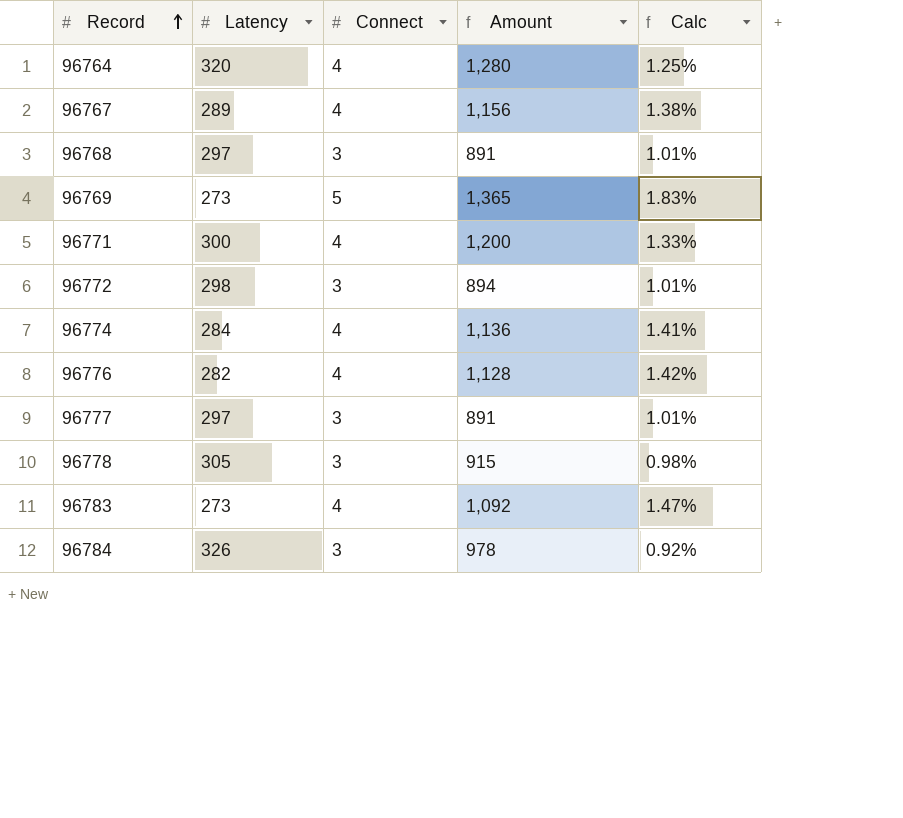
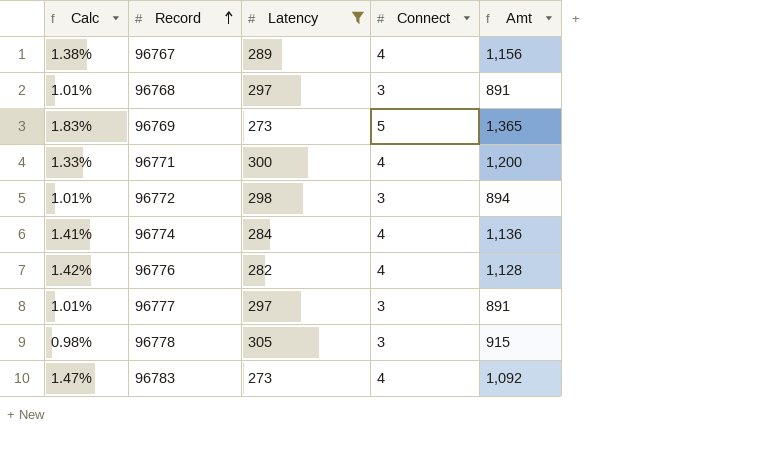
filter: none -> Latency <= 305
column Calc | position: 5 -> 1
column name: Amount -> Amt

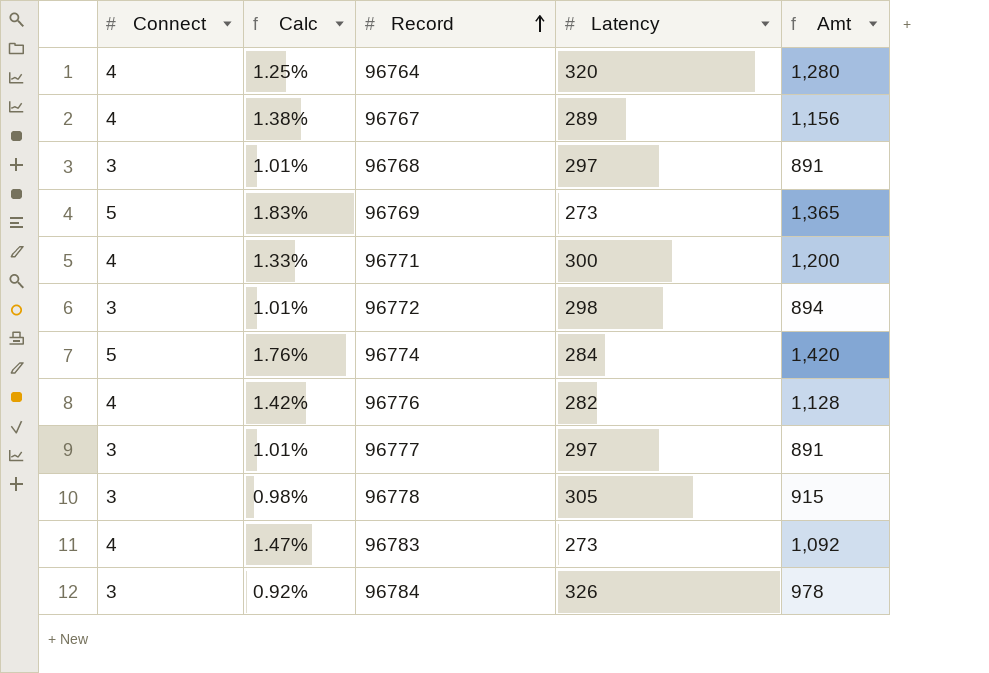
filter: Latency <= 305 -> none
column Connect | position: 4 -> 1
96774 | Connect: 4 -> 5
96774 | Calc: 1.41% -> 1.76%
96774 | Amt: 1,136 -> 1,420

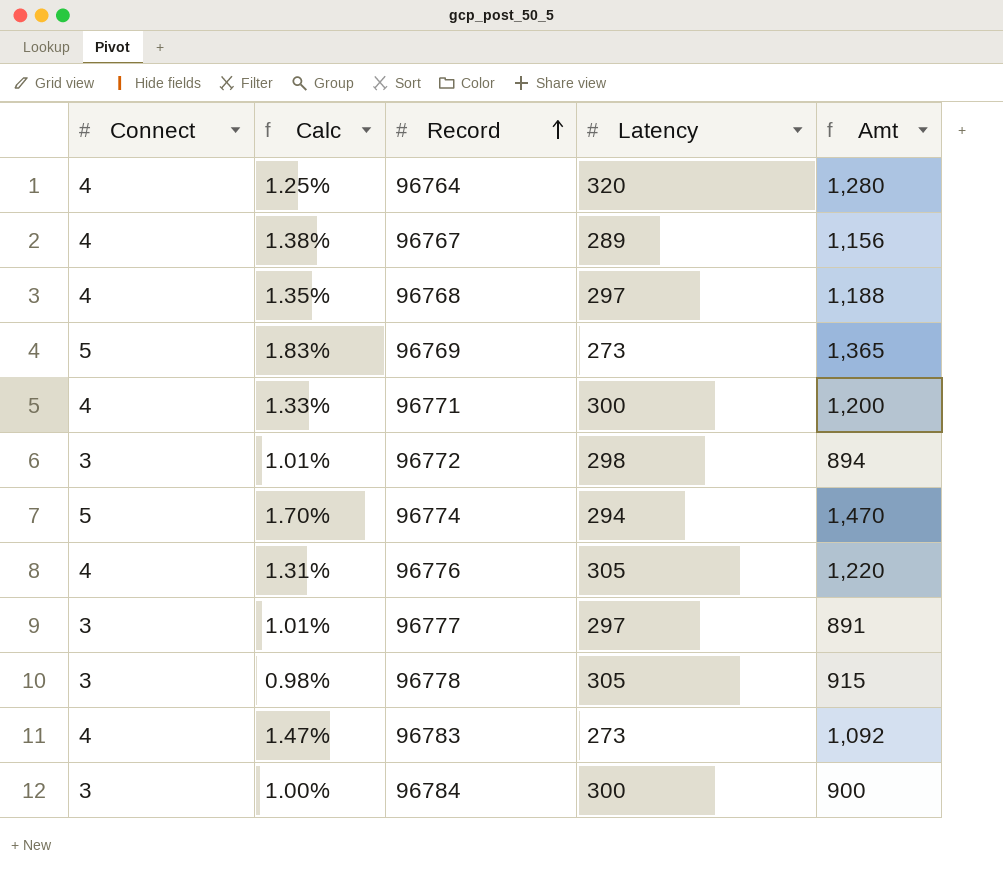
96768 | Connect: 3 -> 4
96768 | Calc: 1.01% -> 1.35%
96768 | Amt: 891 -> 1,188
96774 | Calc: 1.76% -> 1.70%
96774 | Latency: 284 -> 294
96774 | Amt: 1,420 -> 1,470
96776 | Calc: 1.42% -> 1.31%
96776 | Latency: 282 -> 305
96776 | Amt: 1,128 -> 1,220
96784 | Calc: 0.92% -> 1.00%
96784 | Latency: 326 -> 300
96784 | Amt: 978 -> 900

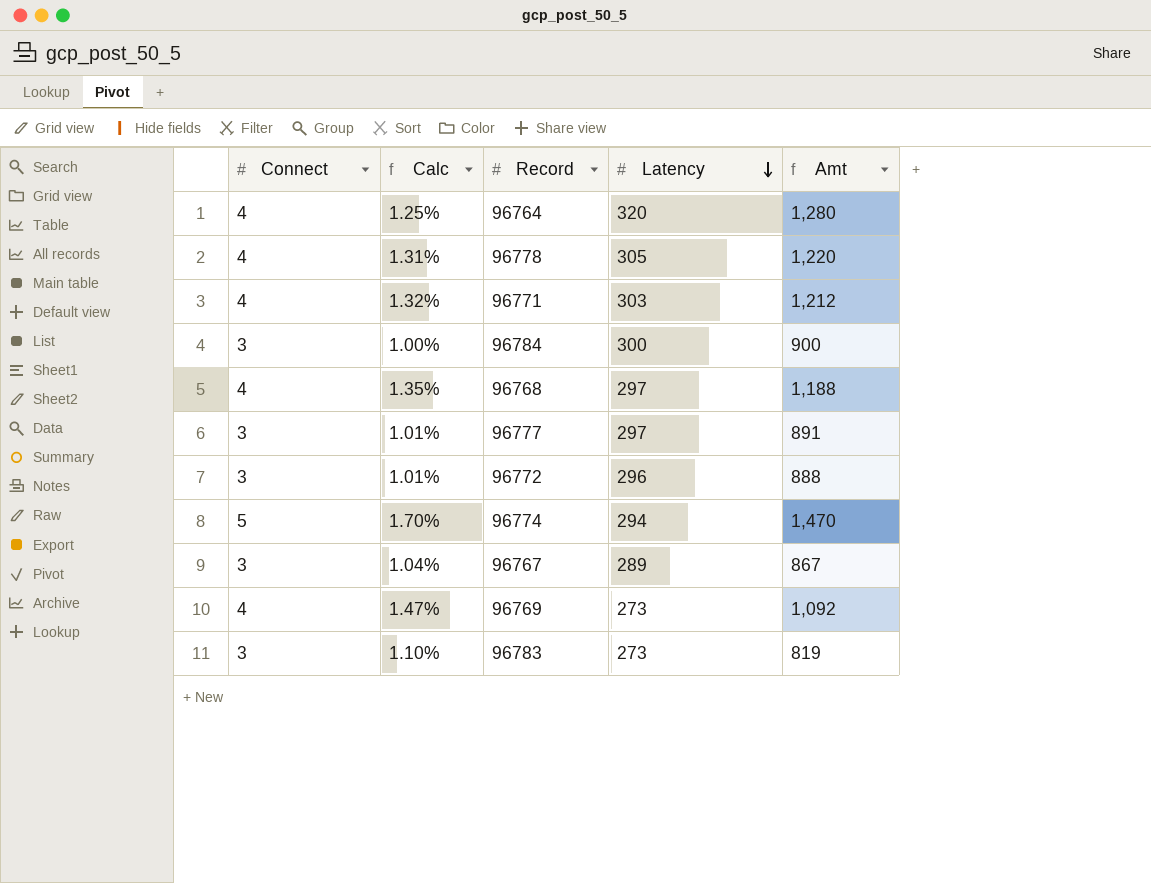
row order: Record ascending -> Latency descending
row 96776: 4 | 1.31% | 305 | 1,220 -> none
96778 | Connect: 3 -> 4
96778 | Calc: 0.98% -> 1.31%
96778 | Amt: 915 -> 1,220
96771 | Calc: 1.33% -> 1.32%
96771 | Latency: 300 -> 303
96771 | Amt: 1,200 -> 1,212
96772 | Latency: 298 -> 296
96772 | Amt: 894 -> 888
96767 | Connect: 4 -> 3
96767 | Calc: 1.38% -> 1.04%
96767 | Amt: 1,156 -> 867
96769 | Connect: 5 -> 4
96769 | Calc: 1.83% -> 1.47%
96769 | Amt: 1,365 -> 1,092
96783 | Connect: 4 -> 3
96783 | Calc: 1.47% -> 1.10%
96783 | Amt: 1,092 -> 819

